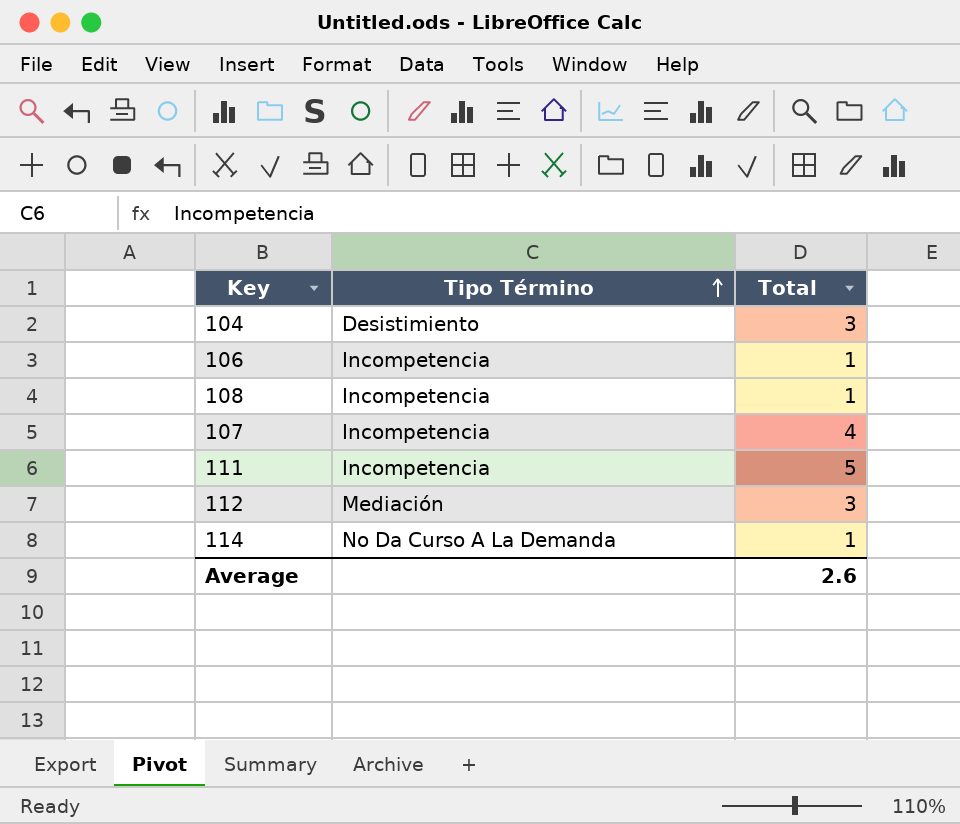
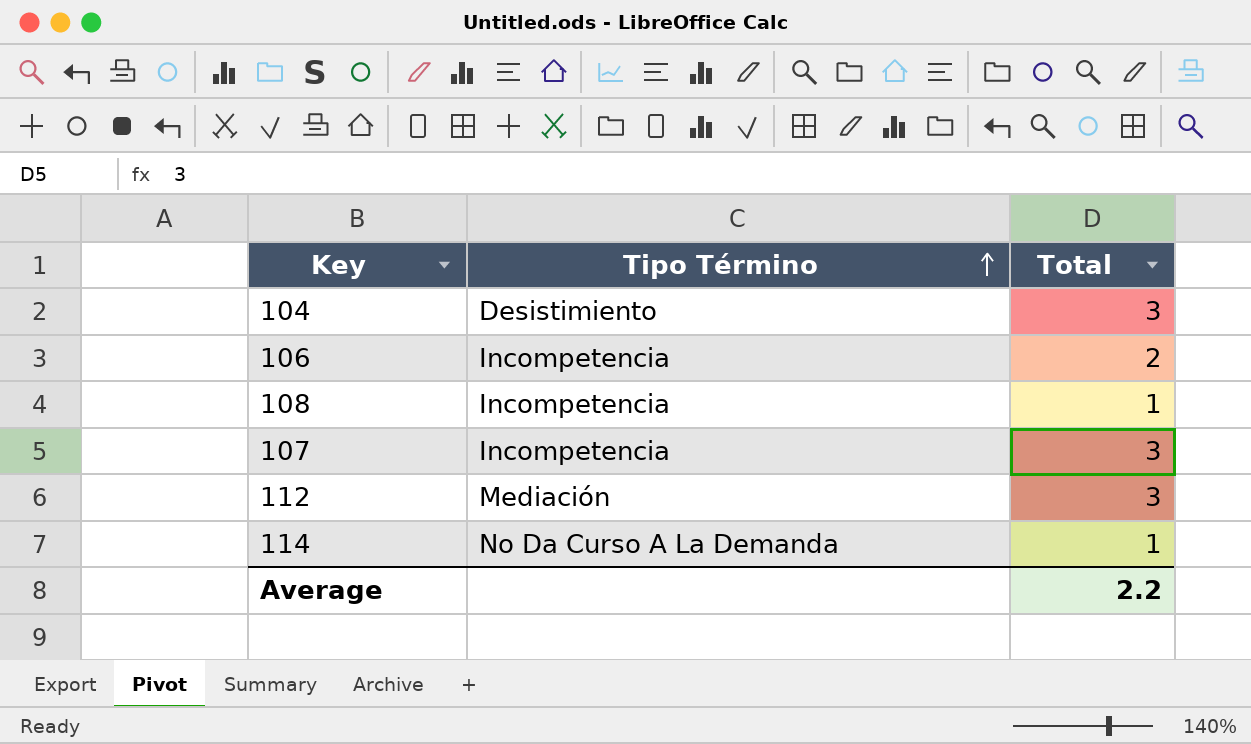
row 111: Incompetencia | 5 -> none
106 | Total: 1 -> 2
107 | Total: 4 -> 3
Average | Total: 2.6 -> 2.2

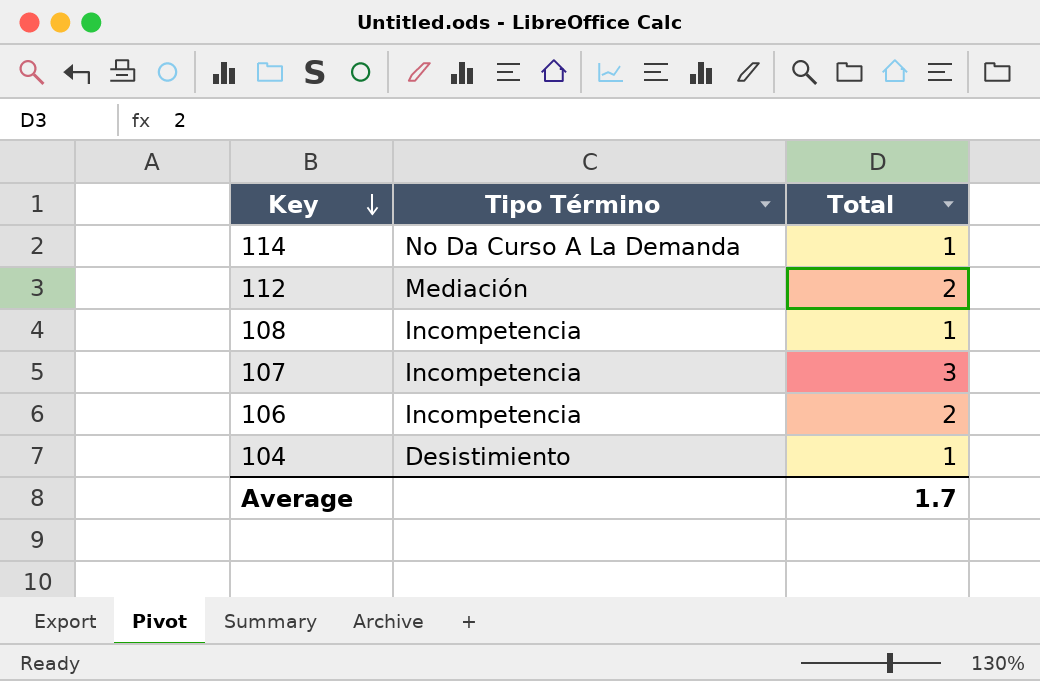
row order: Tipo Término ascending -> Key descending
112 | Total: 3 -> 2
104 | Total: 3 -> 1
Average | Total: 2.2 -> 1.7

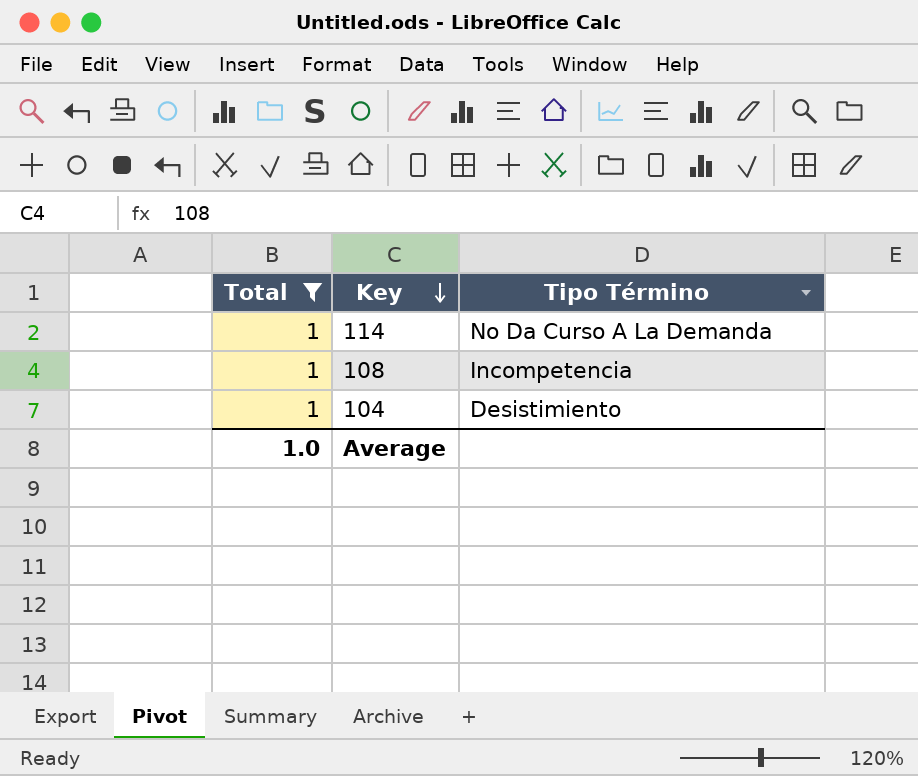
filter: none -> Total = 1
column Total | position: 3 -> 1
Average | Total: 1.7 -> 1.0

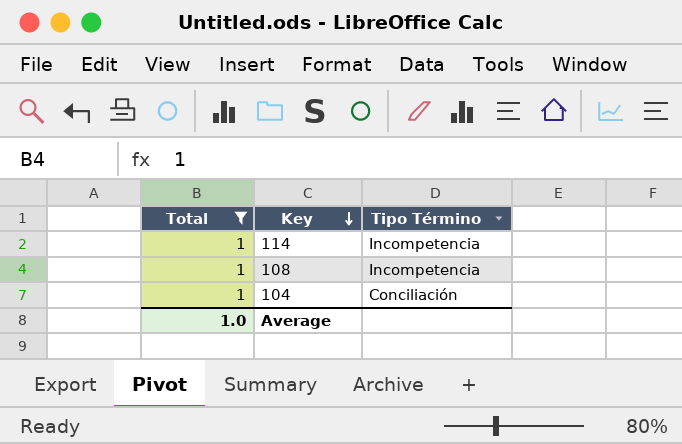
114 | Tipo Término: No Da Curso A La Demanda -> Incompetencia
104 | Tipo Término: Desistimiento -> Conciliación

